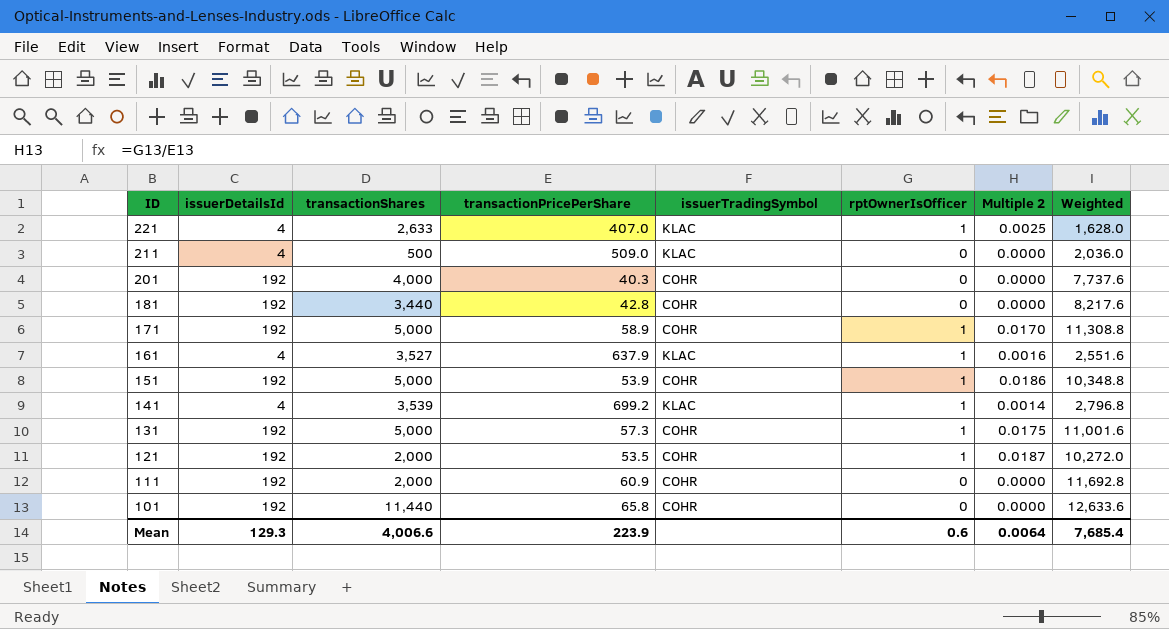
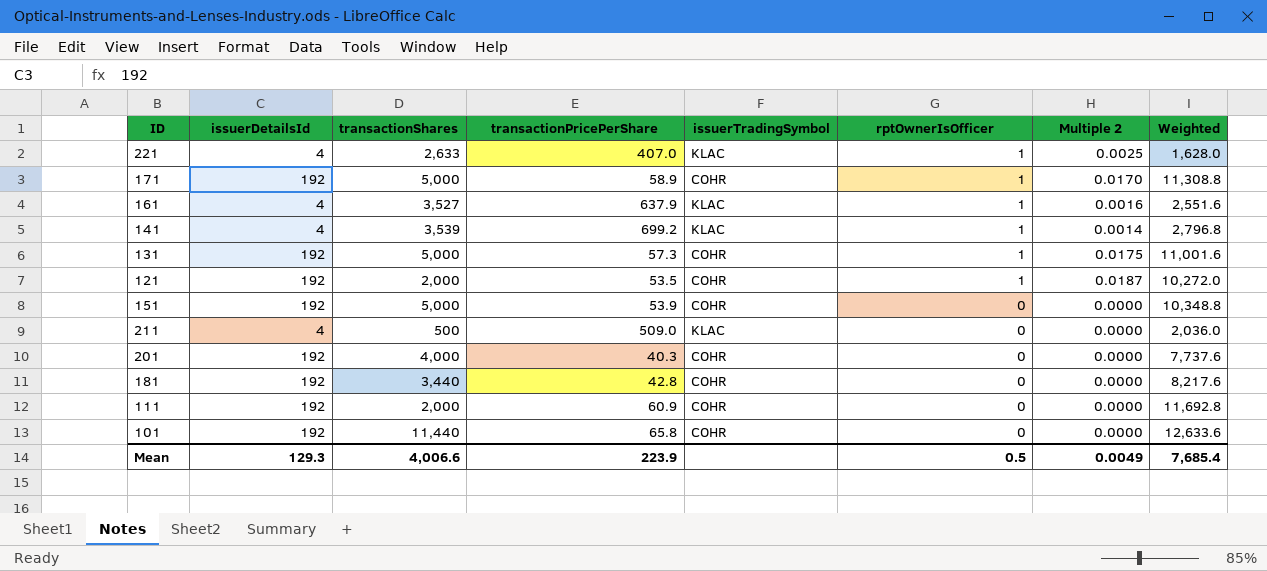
row order: ID descending -> rptOwnerIsOfficer descending
151 | rptOwnerIsOfficer: 1 -> 0
151 | Multiple 2: 0.0186 -> 0.0000
Mean | rptOwnerIsOfficer: 0.6 -> 0.5
Mean | Multiple 2: 0.0064 -> 0.0049

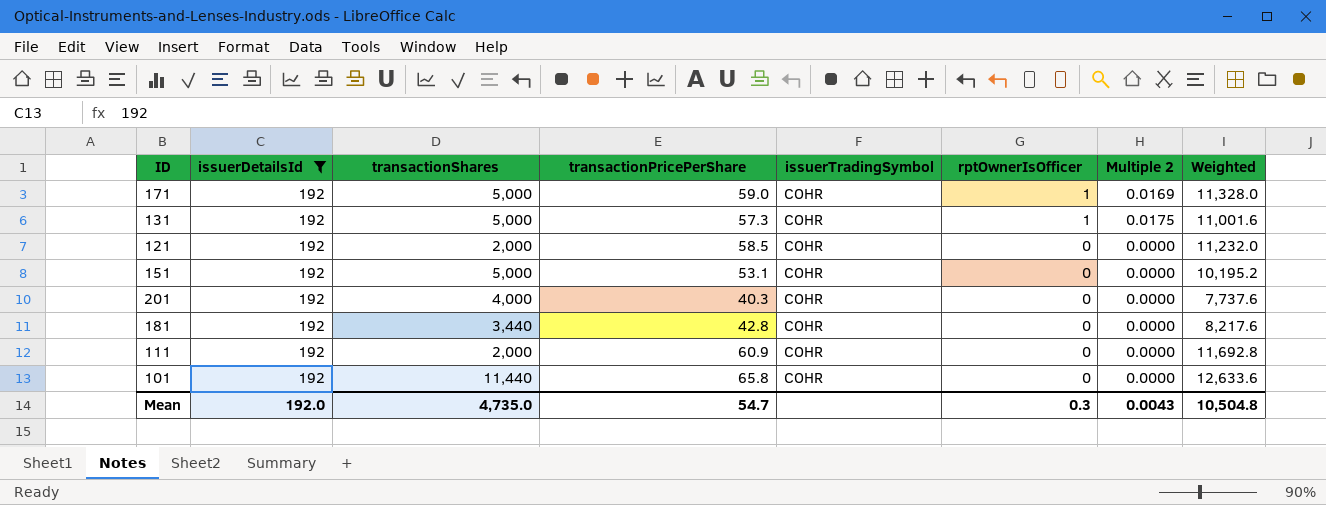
filter: none -> issuerDetailsId = 192
171 | transactionPricePerShare: 58.9 -> 59.0
171 | Multiple 2: 0.0170 -> 0.0169
171 | Weighted: 11,308.8 -> 11,328.0
121 | transactionPricePerShare: 53.5 -> 58.5
121 | rptOwnerIsOfficer: 1 -> 0
121 | Multiple 2: 0.0187 -> 0.0000
121 | Weighted: 10,272.0 -> 11,232.0
151 | transactionPricePerShare: 53.9 -> 53.1
151 | Weighted: 10,348.8 -> 10,195.2
Mean | issuerDetailsId: 129.3 -> 192.0
Mean | transactionShares: 4,006.6 -> 4,735.0
Mean | transactionPricePerShare: 223.9 -> 54.7
Mean | rptOwnerIsOfficer: 0.5 -> 0.3
Mean | Multiple 2: 0.0049 -> 0.0043
Mean | Weighted: 7,685.4 -> 10,504.8

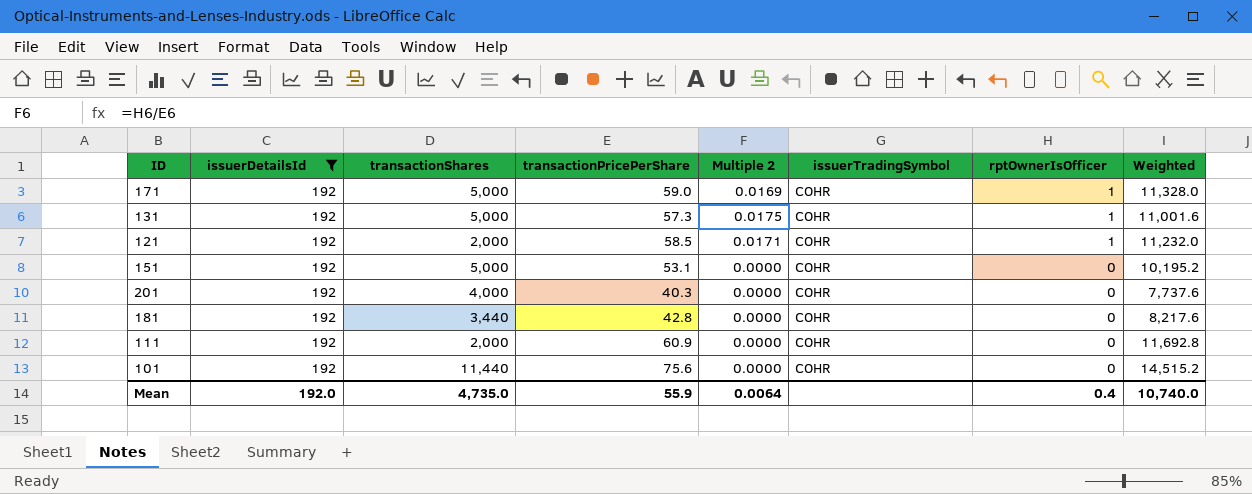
column Multiple 2 | position: 7 -> 5
121 | Multiple 2: 0.0000 -> 0.0171
121 | rptOwnerIsOfficer: 0 -> 1
101 | transactionPricePerShare: 65.8 -> 75.6
101 | Weighted: 12,633.6 -> 14,515.2
Mean | transactionPricePerShare: 54.7 -> 55.9
Mean | Multiple 2: 0.0043 -> 0.0064
Mean | rptOwnerIsOfficer: 0.3 -> 0.4
Mean | Weighted: 10,504.8 -> 10,740.0

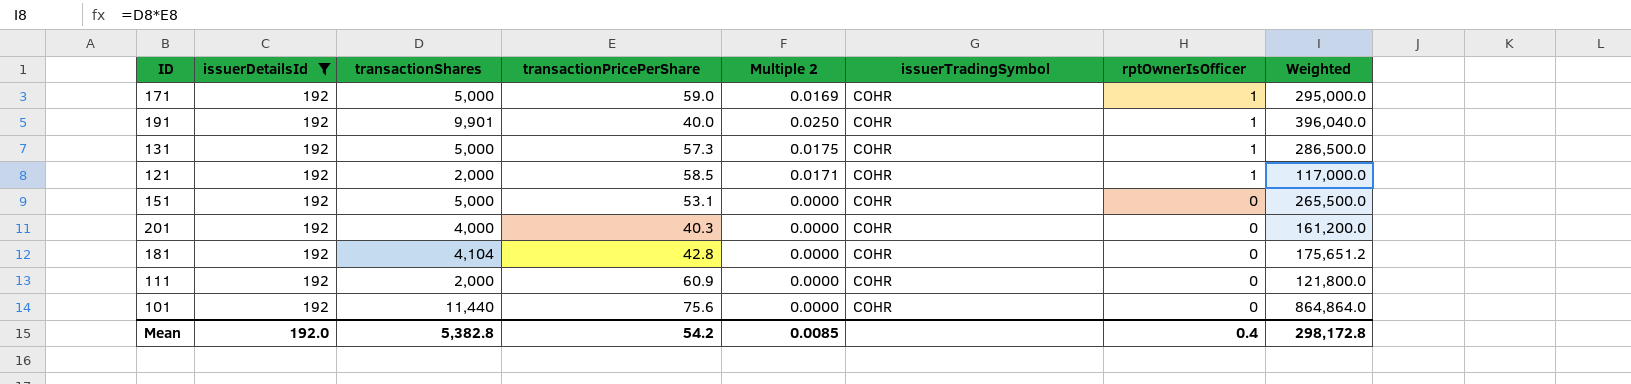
column Weighted | formula: [issuerDetailsId] * [transactionPricePerShare] -> [transactionShares] * [transactionPricePerShare]
row 191: none -> 192 | 9,901 | 40.0 | 0.0250 | COHR | 1 | 396,040.0
181 | transactionShares: 3,440 -> 4,104
Mean | transactionShares: 4,735.0 -> 5,382.8
Mean | transactionPricePerShare: 55.9 -> 54.2
Mean | Multiple 2: 0.0064 -> 0.0085
Mean | Weighted: 10,740.0 -> 298,172.8

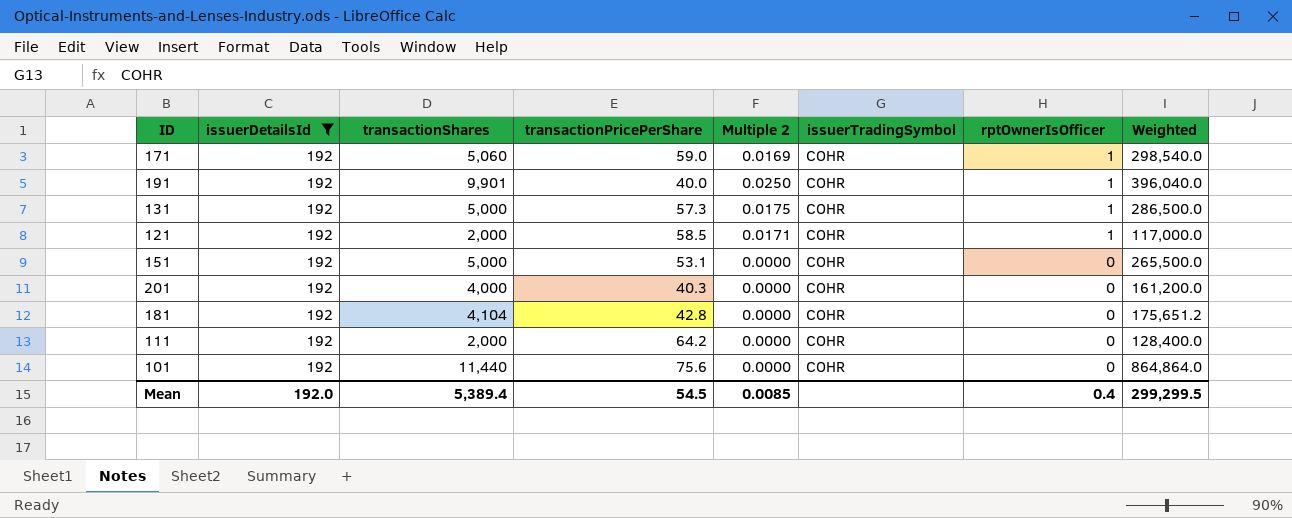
171 | transactionShares: 5,000 -> 5,060
171 | Weighted: 295,000.0 -> 298,540.0
111 | transactionPricePerShare: 60.9 -> 64.2
111 | Weighted: 121,800.0 -> 128,400.0
Mean | transactionShares: 5,382.8 -> 5,389.4
Mean | transactionPricePerShare: 54.2 -> 54.5
Mean | Weighted: 298,172.8 -> 299,299.5

